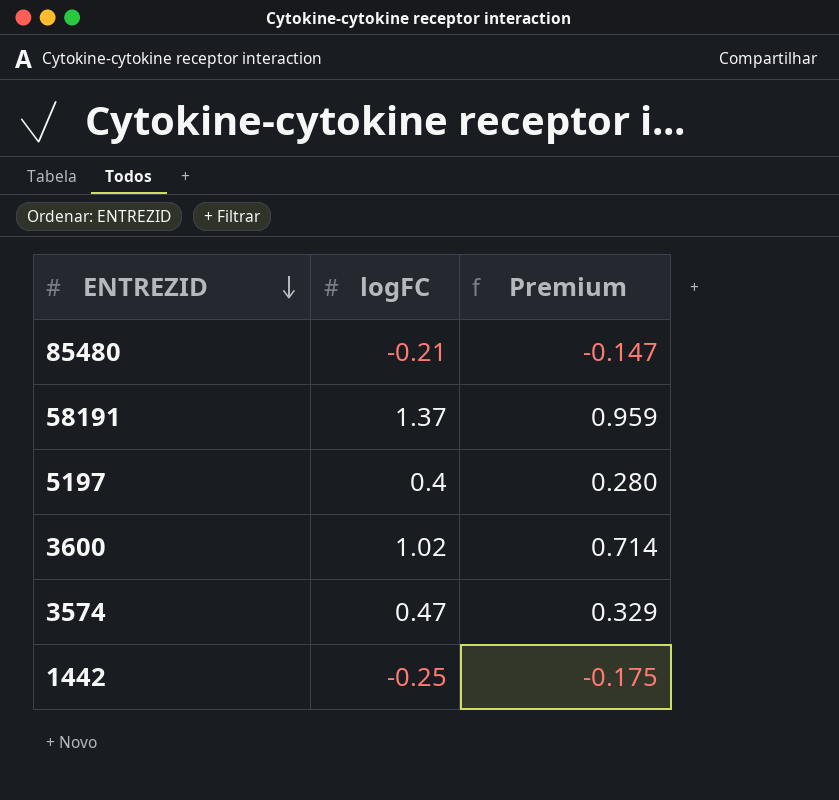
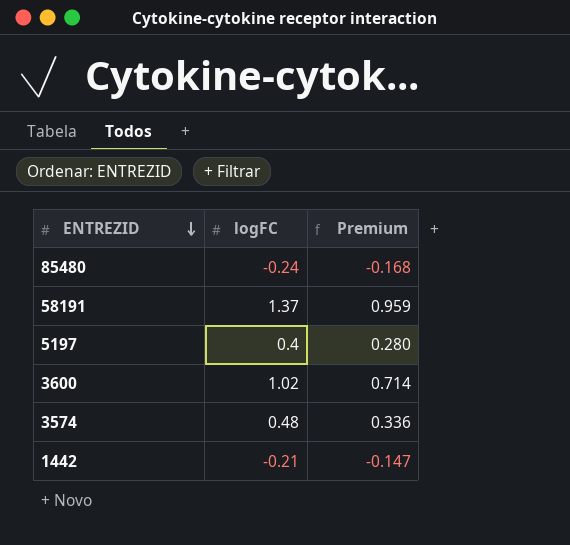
85480 | logFC: -0.21 -> -0.24
85480 | Premium: -0.147 -> -0.168
3574 | logFC: 0.47 -> 0.48
3574 | Premium: 0.329 -> 0.336
1442 | logFC: -0.25 -> -0.21
1442 | Premium: -0.175 -> -0.147

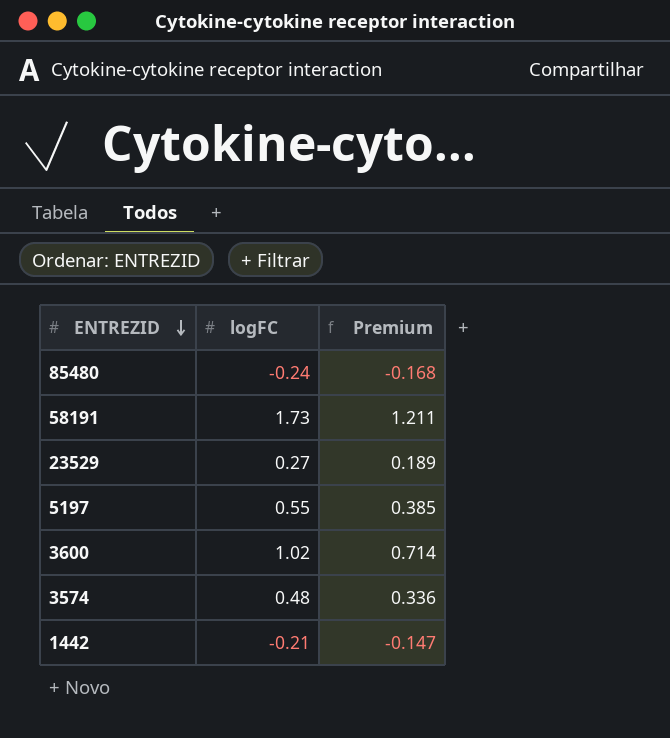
58191 | logFC: 1.37 -> 1.73
58191 | Premium: 0.959 -> 1.211
row 23529: none -> 0.27 | 0.189
5197 | logFC: 0.4 -> 0.55
5197 | Premium: 0.280 -> 0.385

